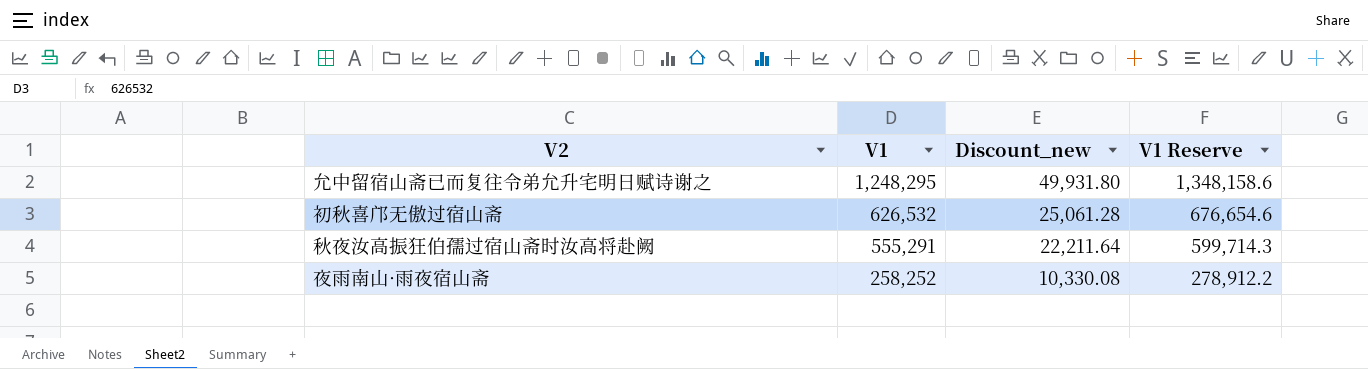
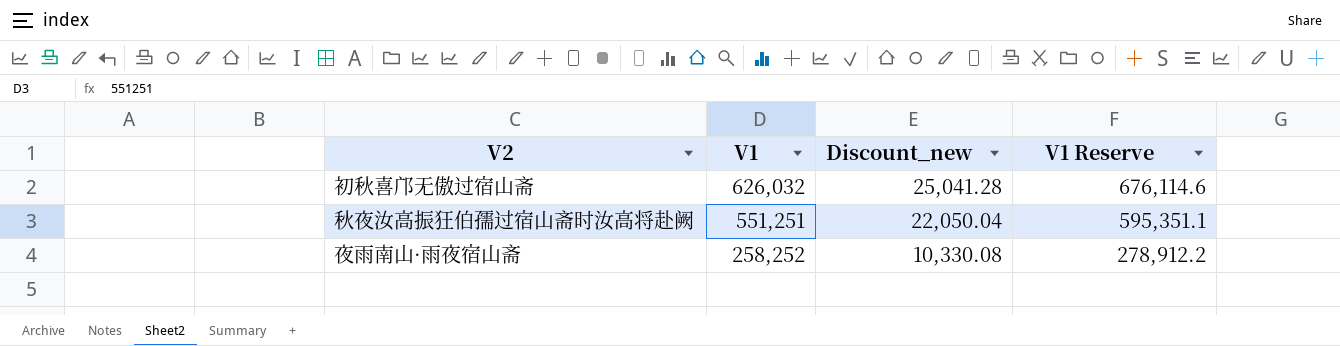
row 允中留宿山斋已而复往令弟允升宅明日赋诗谢之: 1,248,295 | 49,931.80 | 1,348,158.6 -> none
初秋喜邝无傲过宿山斋 | V1: 626,532 -> 626,032
初秋喜邝无傲过宿山斋 | Discount_new: 25,061.28 -> 25,041.28
初秋喜邝无傲过宿山斋 | V1 Reserve: 676,654.6 -> 676,114.6
秋夜汝高振狂伯孺过宿山斋时汝高将赴阙 | V1: 555,291 -> 551,251
秋夜汝高振狂伯孺过宿山斋时汝高将赴阙 | Discount_new: 22,211.64 -> 22,050.04
秋夜汝高振狂伯孺过宿山斋时汝高将赴阙 | V1 Reserve: 599,714.3 -> 595,351.1

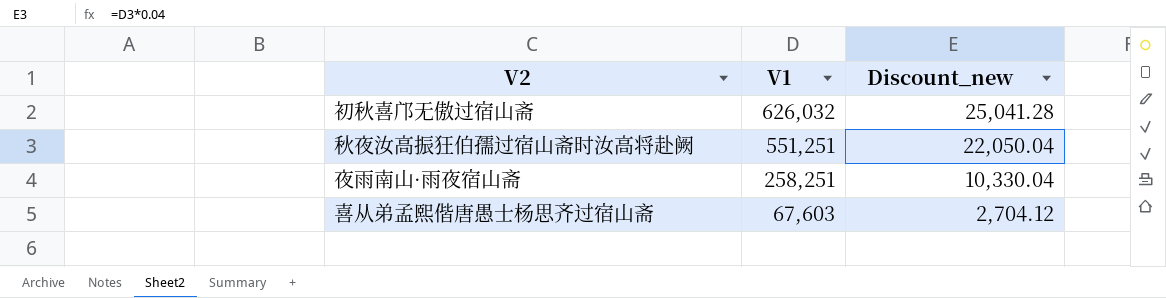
column V1 Reserve | formula: [V1] * 1.08 -> none
夜雨南山·雨夜宿山斋 | V1: 258,252 -> 258,251
夜雨南山·雨夜宿山斋 | Discount_new: 10,330.08 -> 10,330.04
row 喜从弟孟熙偕唐愚士杨思齐过宿山斋: none -> 67,603 | 2,704.12

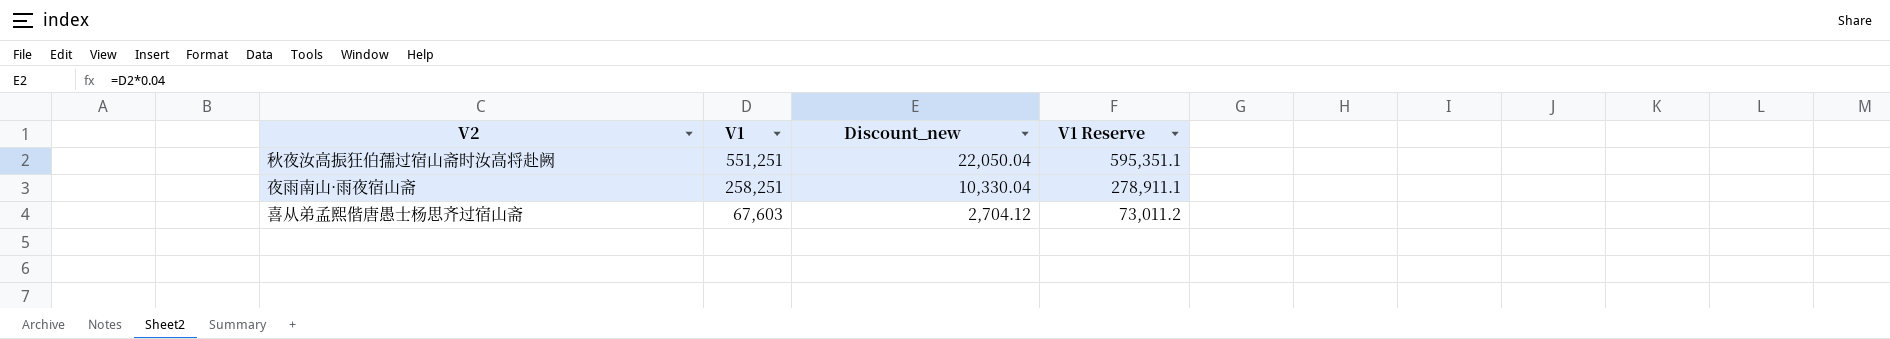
column V1 Reserve | formula: none -> [V1] * 1.08
row 初秋喜邝无傲过宿山斋: 626,032 | 25,041.28 -> none

